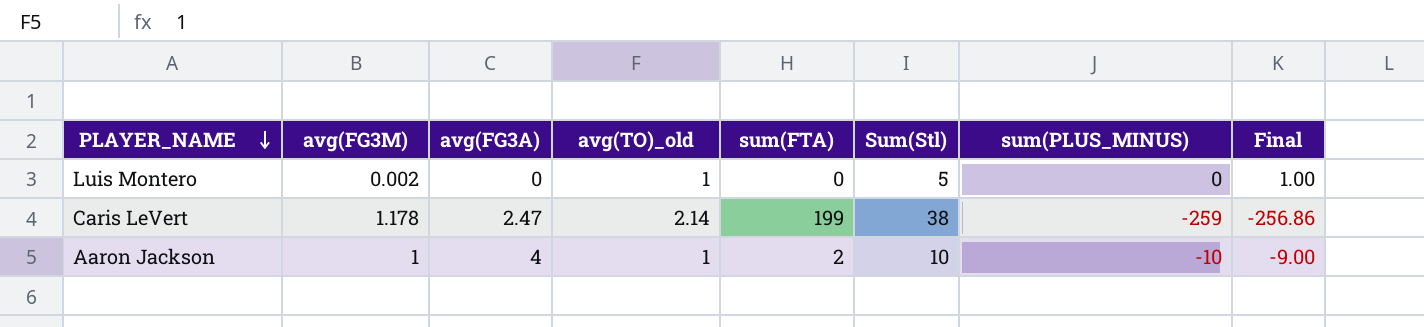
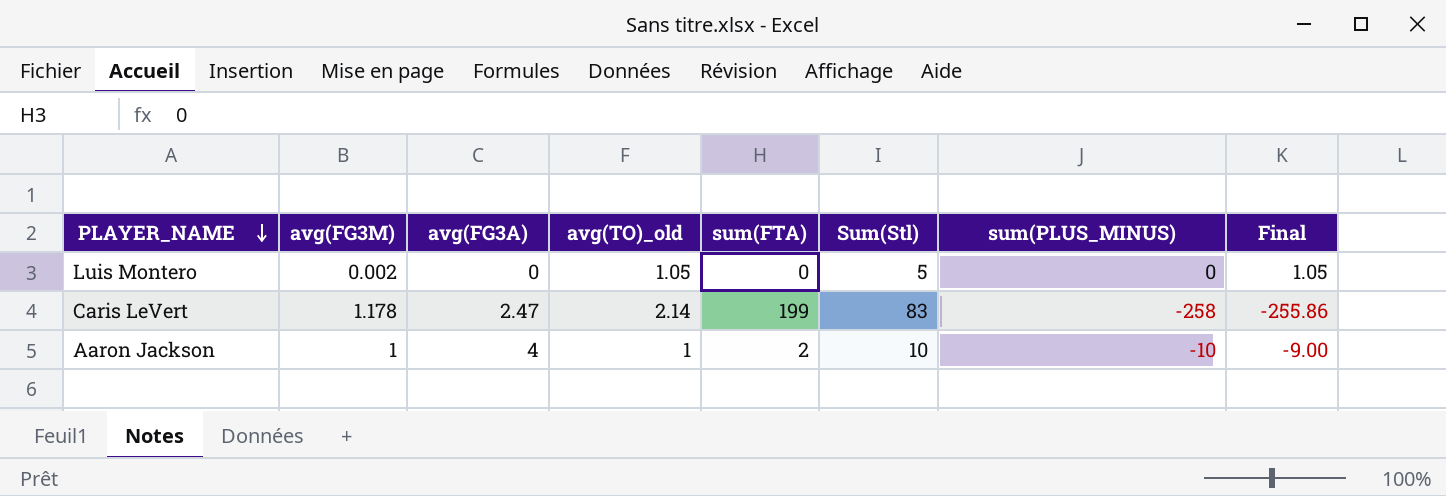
Luis Montero | avg(TO)_old: 1 -> 1.05
Luis Montero | Final: 1.00 -> 1.05
Caris LeVert | Sum(Stl): 38 -> 83
Caris LeVert | sum(PLUS_MINUS): -259 -> -258
Caris LeVert | Final: -256.86 -> -255.86

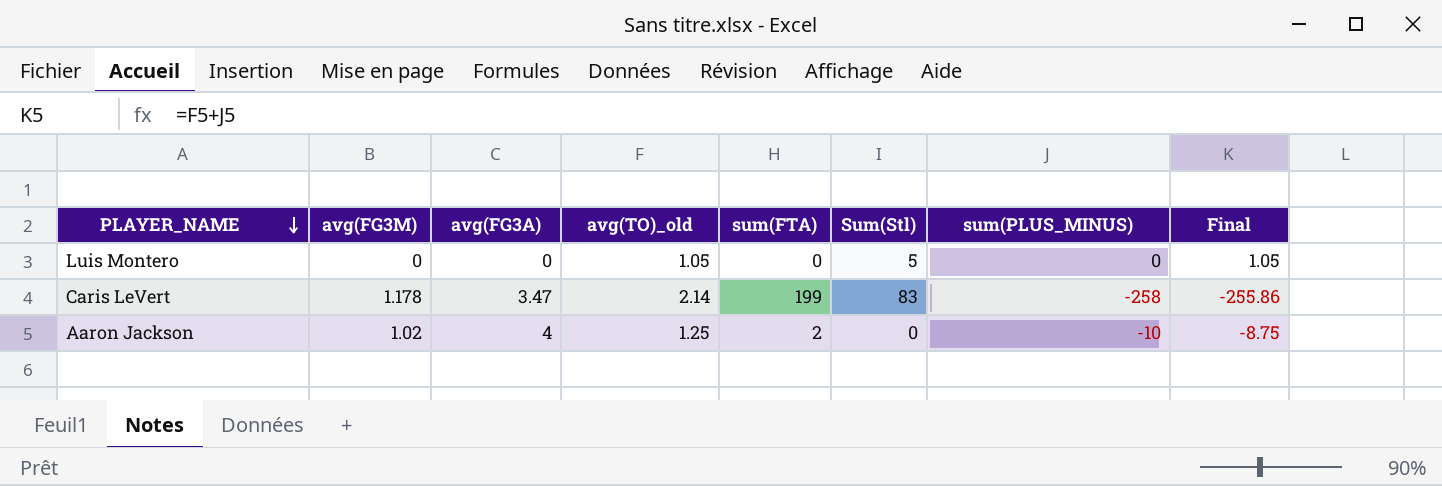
Luis Montero | avg(FG3M): 0.002 -> 0
Caris LeVert | avg(FG3A): 2.47 -> 3.47
Aaron Jackson | avg(FG3M): 1 -> 1.02
Aaron Jackson | avg(TO)_old: 1 -> 1.25
Aaron Jackson | Sum(Stl): 10 -> 0
Aaron Jackson | Final: -9.00 -> -8.75

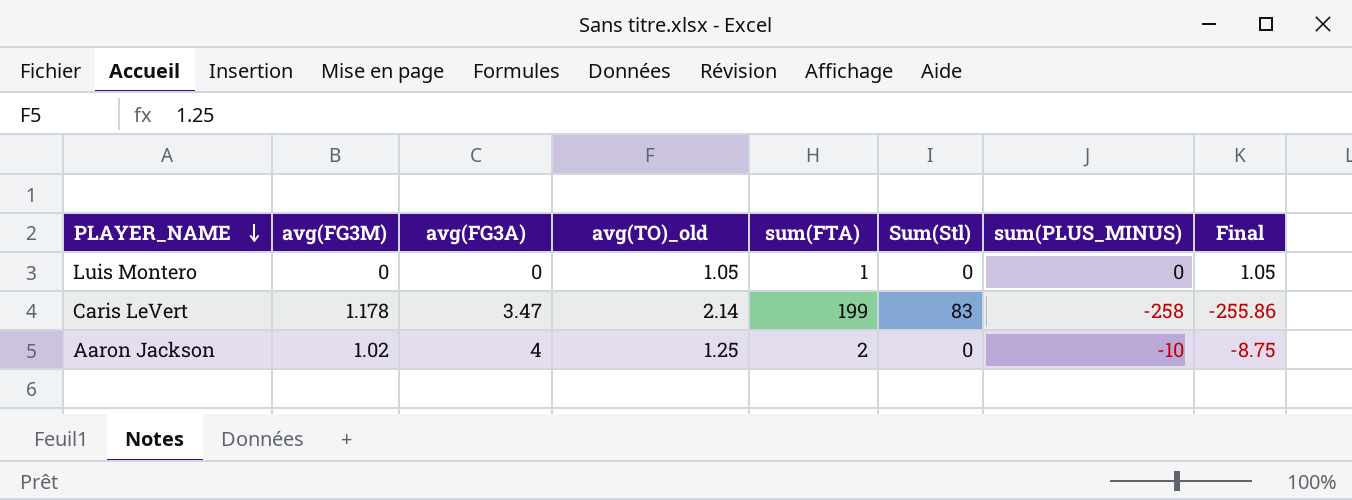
Luis Montero | sum(FTA): 0 -> 1
Luis Montero | Sum(Stl): 5 -> 0

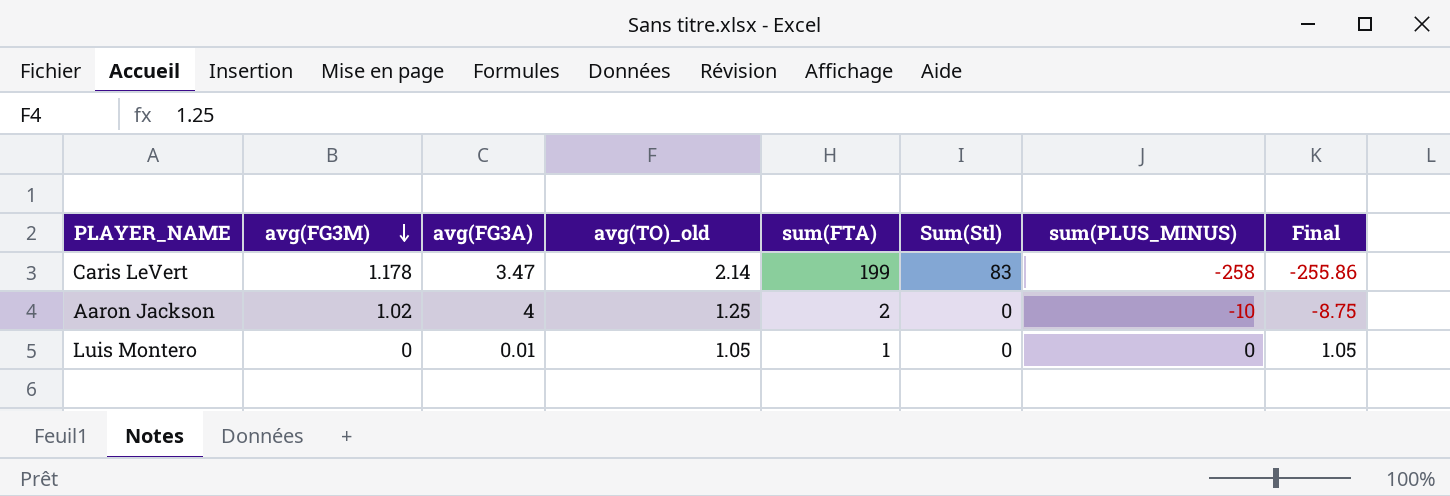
row order: PLAYER_NAME descending -> avg(FG3M) descending
Luis Montero | avg(FG3A): 0 -> 0.01

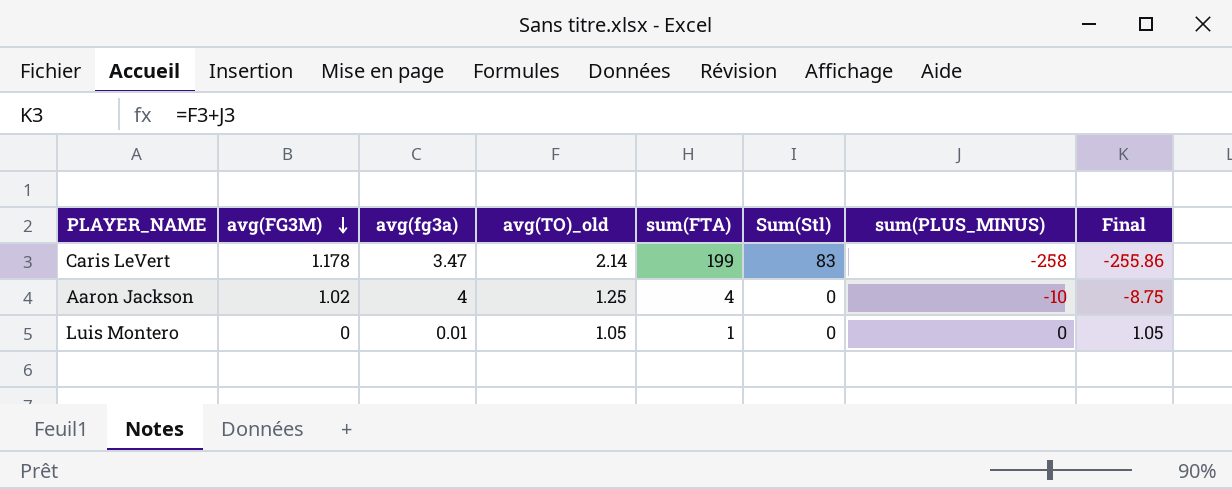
column name: avg(FG3A) -> avg(fg3a)
Aaron Jackson | sum(FTA): 2 -> 4

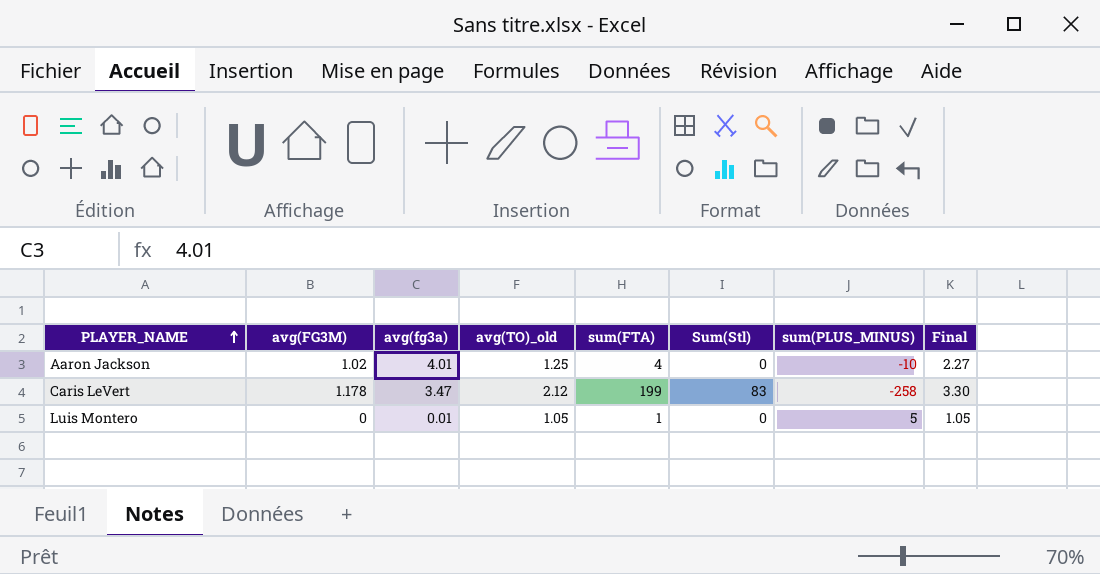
row order: avg(FG3M) descending -> PLAYER_NAME ascending
column Final | formula: [avg(TO)_old] + [sum(PLUS_MINUS)] -> [avg(FG3M)] + [avg(TO)_old]
Aaron Jackson | avg(fg3a): 4 -> 4.01
Caris LeVert | avg(TO)_old: 2.14 -> 2.12
Luis Montero | sum(PLUS_MINUS): 0 -> 5

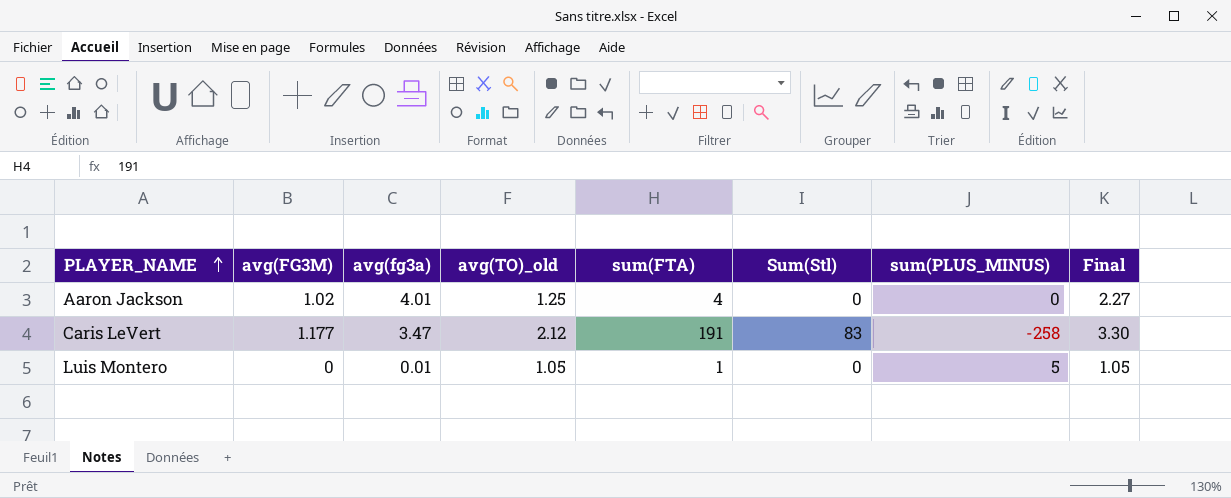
Aaron Jackson | sum(PLUS_MINUS): -10 -> 0
Caris LeVert | avg(FG3M): 1.178 -> 1.177
Caris LeVert | sum(FTA): 199 -> 191

